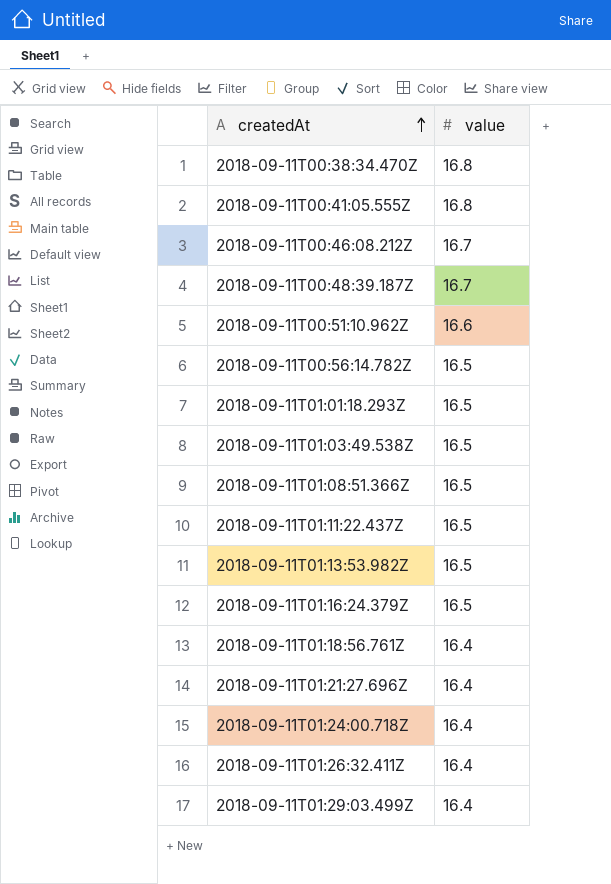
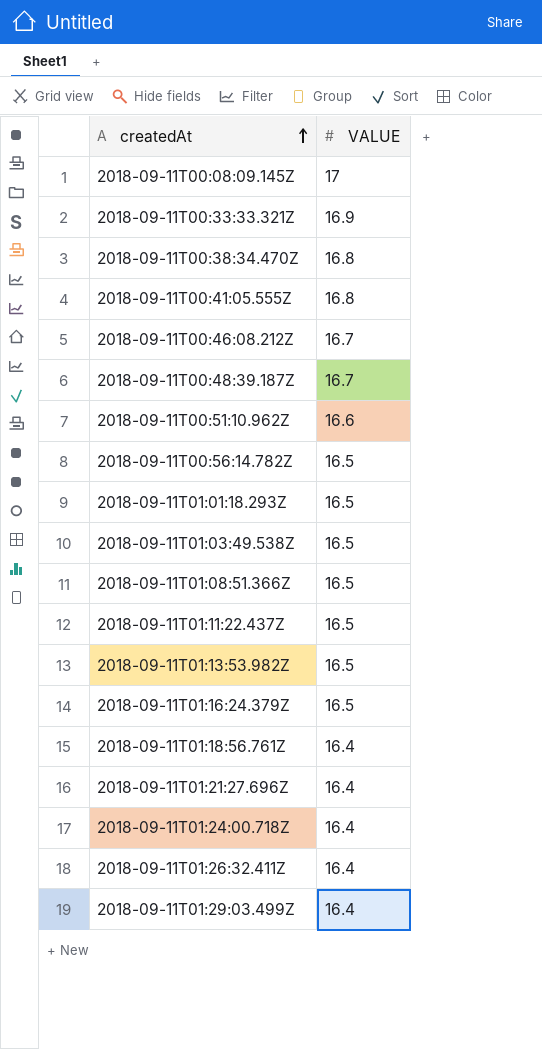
column name: value -> VALUE
row 2018-09-11T00:08:09.145Z: none -> 17
row 2018-09-11T00:33:33.321Z: none -> 16.9

